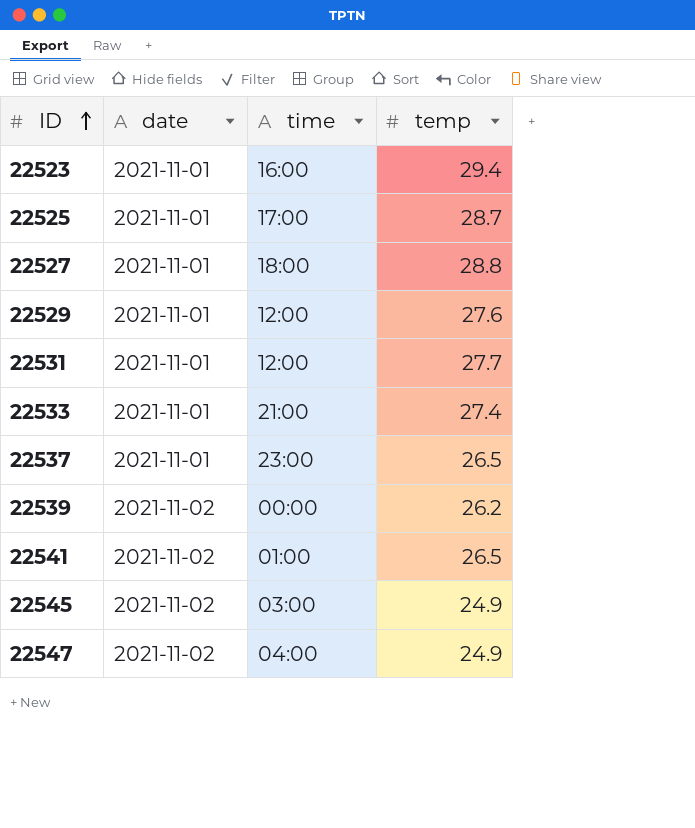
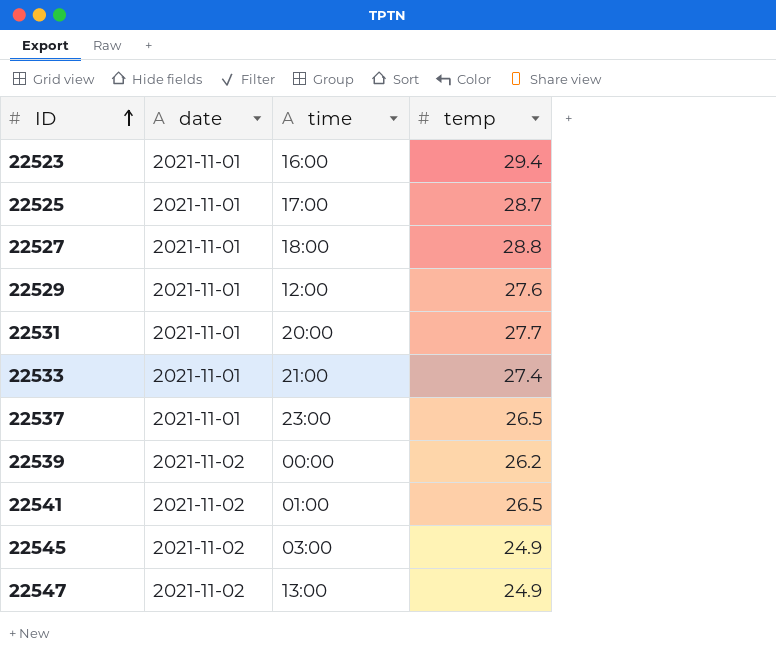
22531 | time: 12:00 -> 20:00
22547 | time: 04:00 -> 13:00

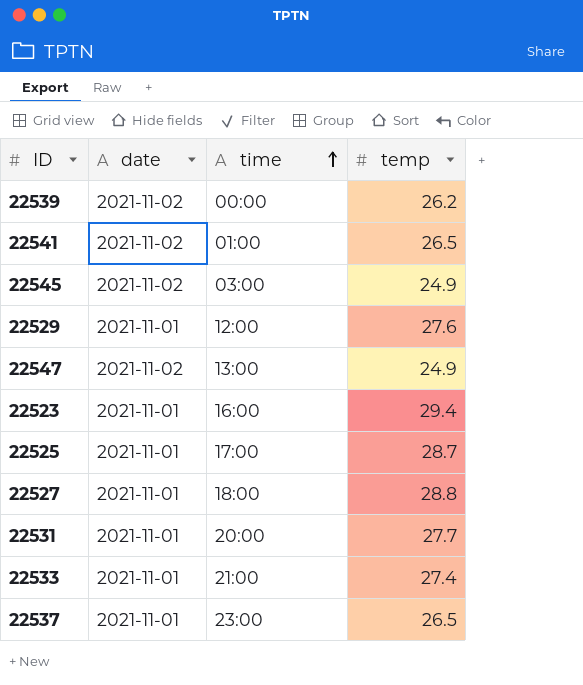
row order: ID ascending -> time ascending

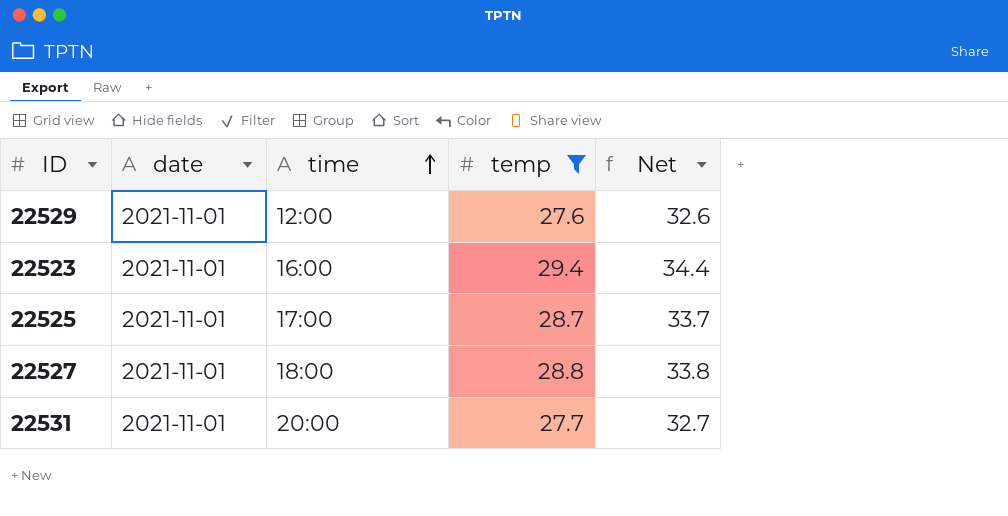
filter: none -> temp >= 27.6
column Net | formula: none -> [temp] + 5

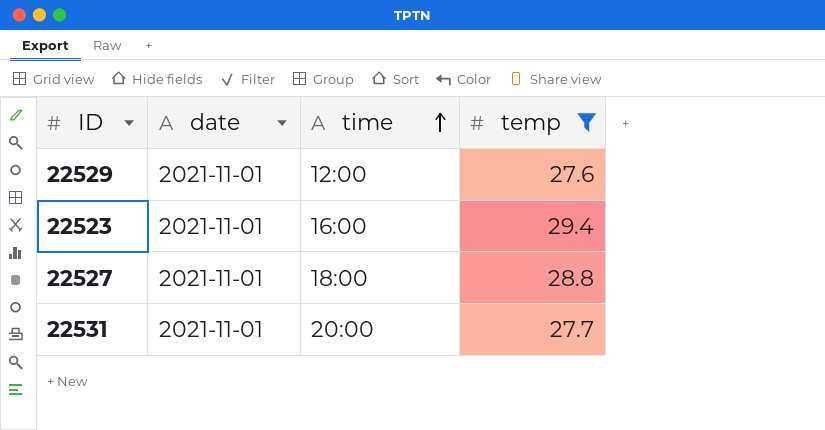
column Net | formula: [temp] + 5 -> none
row 22525: 2021-11-01 | 17:00 | 28.7 | 33.7 -> none

